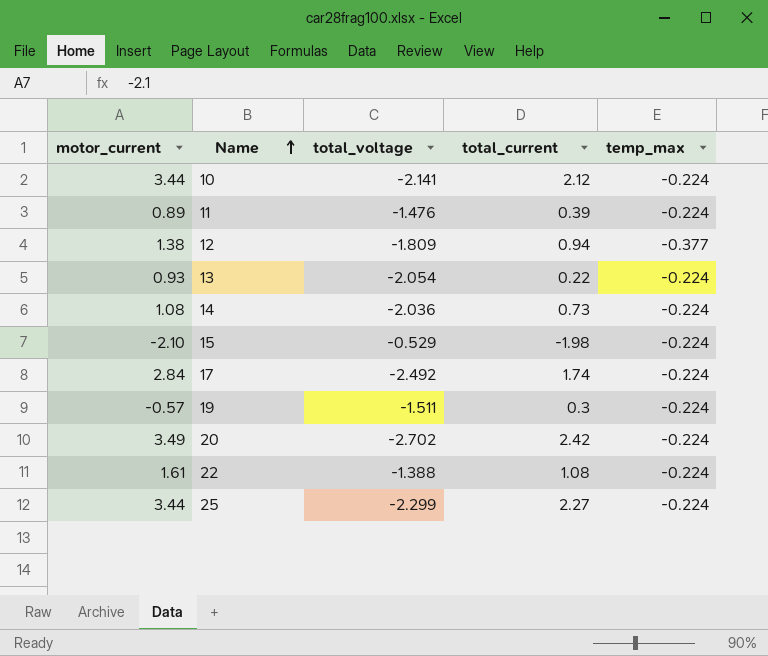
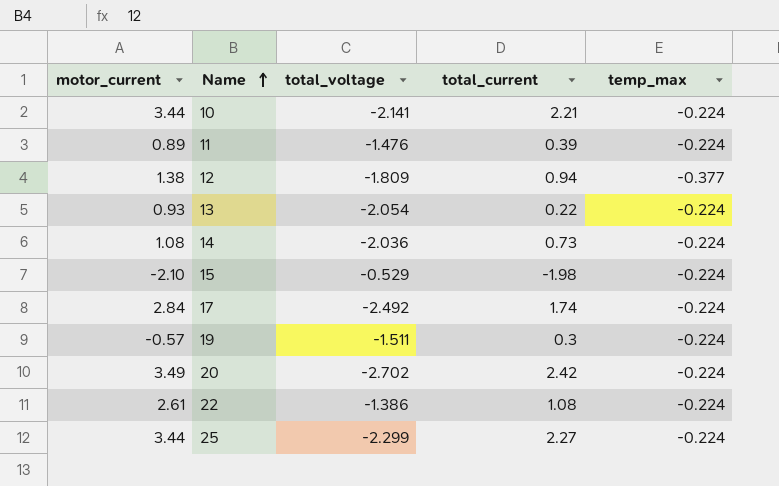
10 | total_current: 2.12 -> 2.21
22 | motor_current: 1.61 -> 2.61
22 | total_voltage: -1.388 -> -1.386

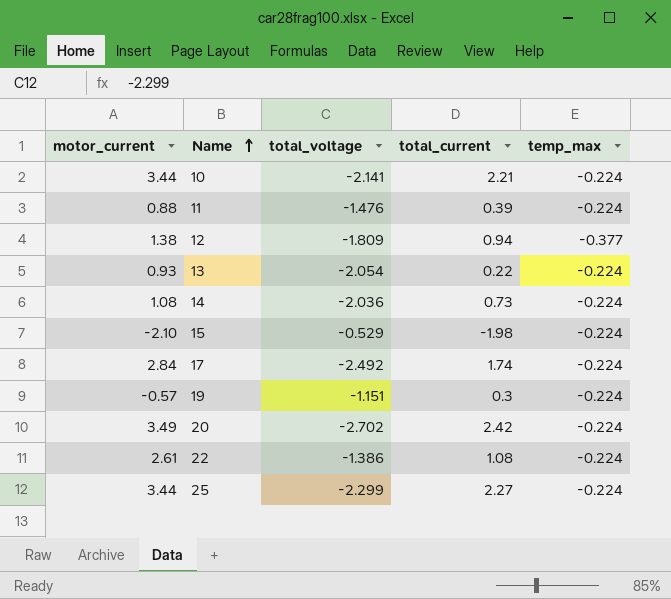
11 | motor_current: 0.89 -> 0.88
19 | total_voltage: -1.511 -> -1.151

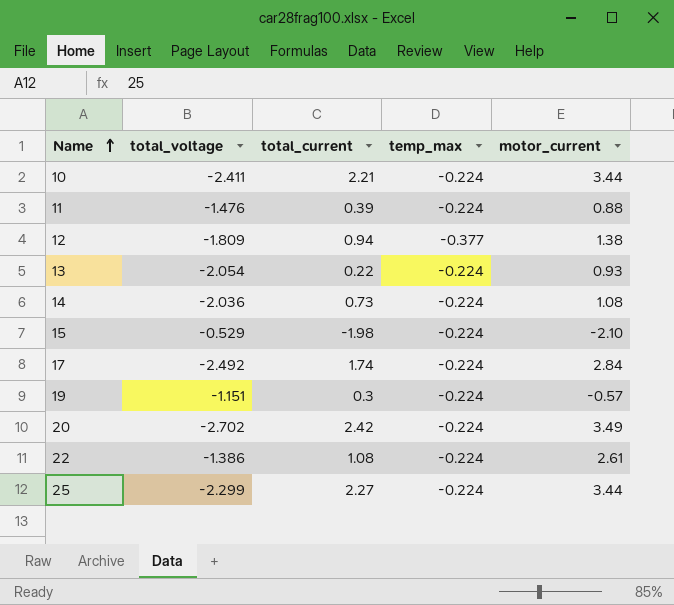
column motor_current | position: 1 -> 5
10 | total_voltage: -2.141 -> -2.411

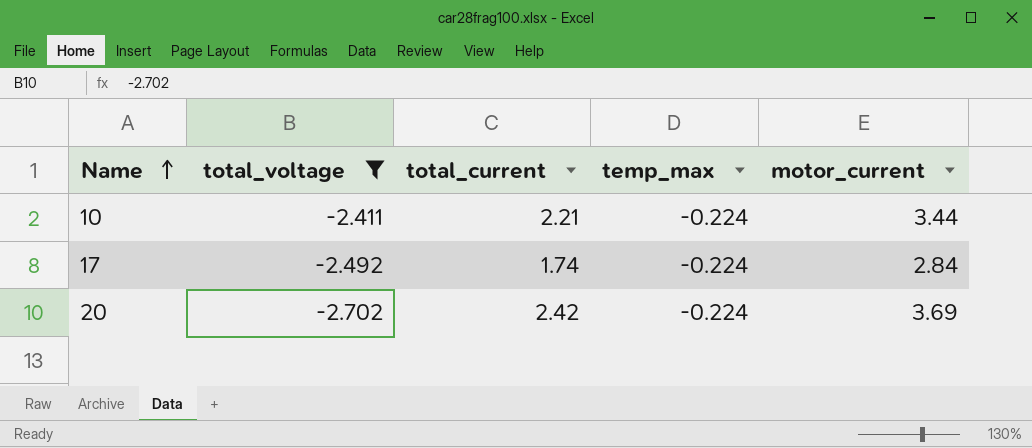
filter: none -> total_voltage <= -2.411
20 | motor_current: 3.49 -> 3.69

